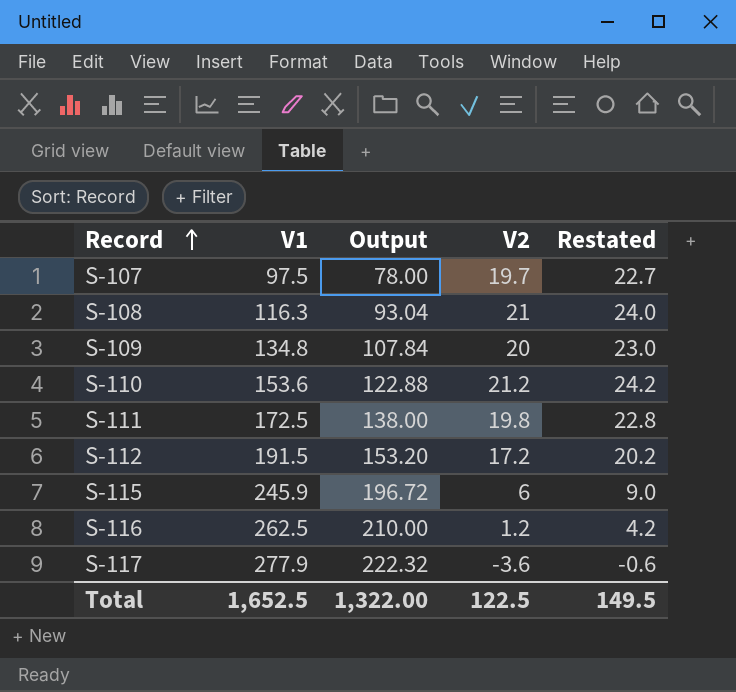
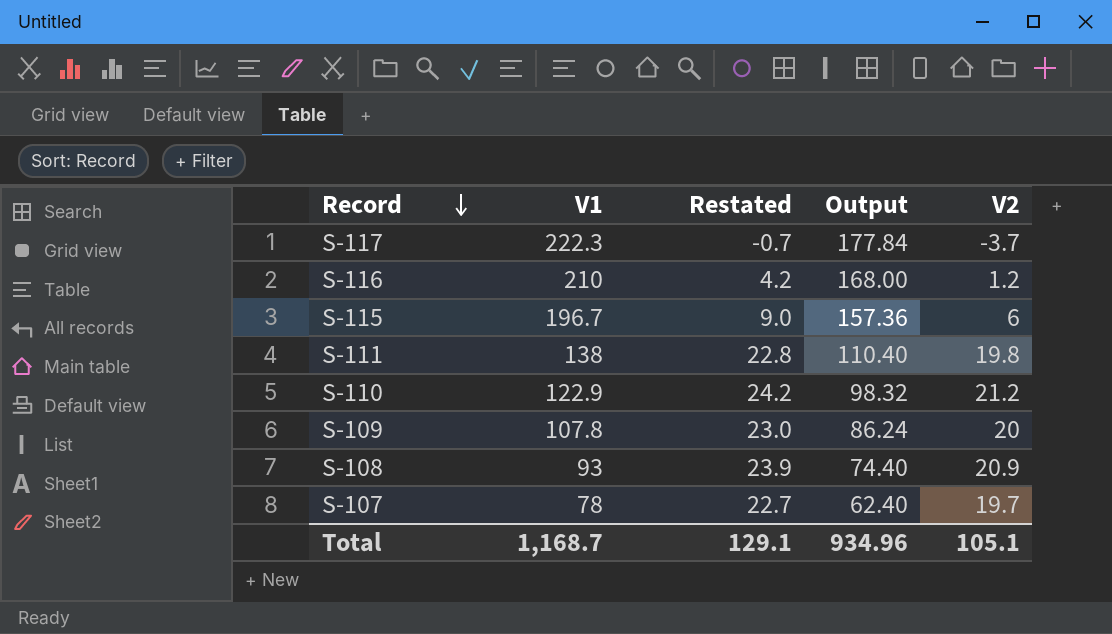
row order: Record ascending -> Record descending
column Restated | position: 5 -> 3
row S-112: 191.5 | 153.20 | 17.2 | 20.2 -> none
S-117 | V1: 277.9 -> 222.3
S-117 | Restated: -0.6 -> -0.7
S-117 | Output: 222.32 -> 177.84
S-117 | V2: -3.6 -> -3.7
S-116 | V1: 262.5 -> 210
S-116 | Output: 210.00 -> 168.00
S-115 | V1: 245.9 -> 196.7
S-115 | Output: 196.72 -> 157.36
S-111 | V1: 172.5 -> 138
S-111 | Output: 138.00 -> 110.40
S-110 | V1: 153.6 -> 122.9
S-110 | Output: 122.88 -> 98.32
S-109 | V1: 134.8 -> 107.8
S-109 | Output: 107.84 -> 86.24
S-108 | V1: 116.3 -> 93
S-108 | Restated: 24.0 -> 23.9
S-108 | Output: 93.04 -> 74.40
S-108 | V2: 21 -> 20.9
S-107 | V1: 97.5 -> 78
S-107 | Output: 78.00 -> 62.40
Total | V1: 1,652.5 -> 1,168.7
Total | Restated: 149.5 -> 129.1
Total | Output: 1,322.00 -> 934.96
Total | V2: 122.5 -> 105.1

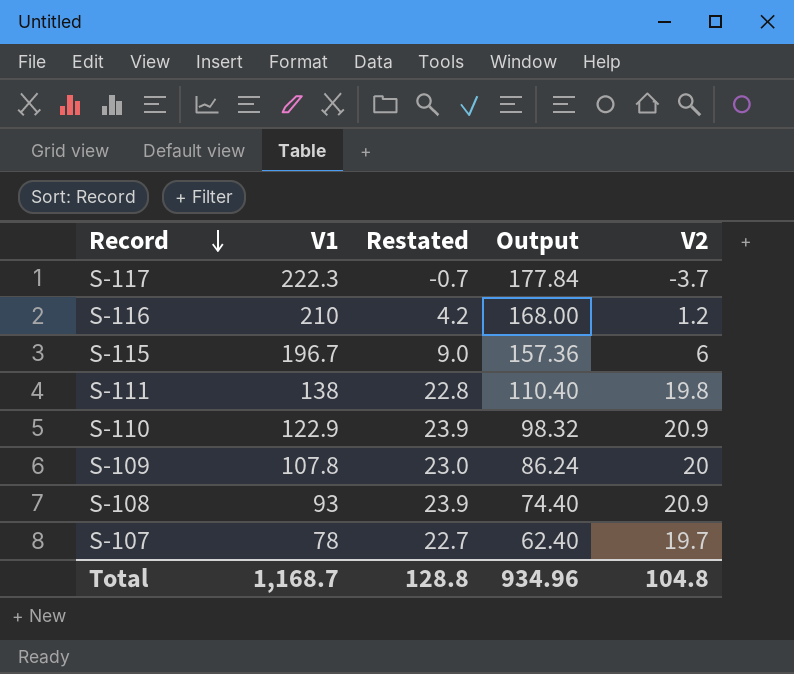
S-110 | Restated: 24.2 -> 23.9
S-110 | V2: 21.2 -> 20.9
Total | Restated: 129.1 -> 128.8
Total | V2: 105.1 -> 104.8

